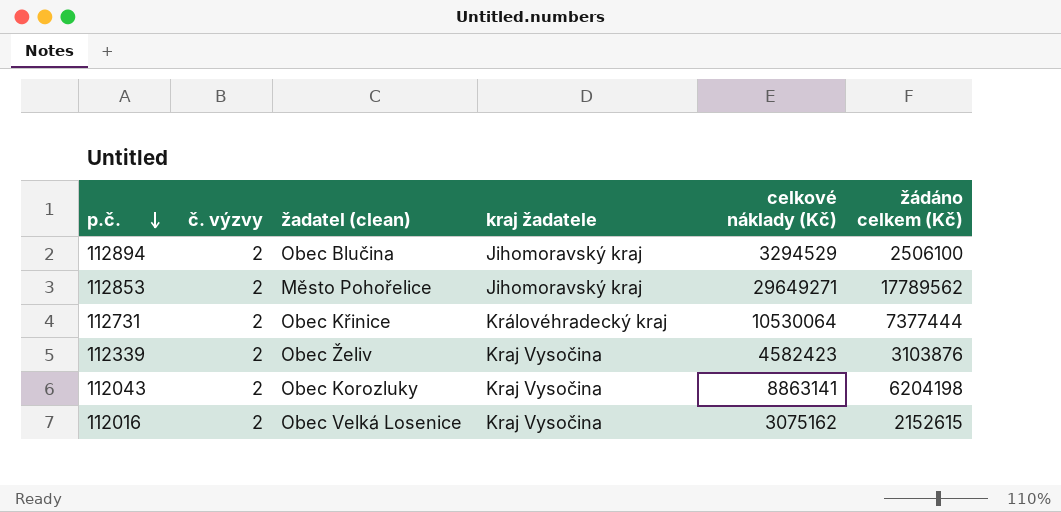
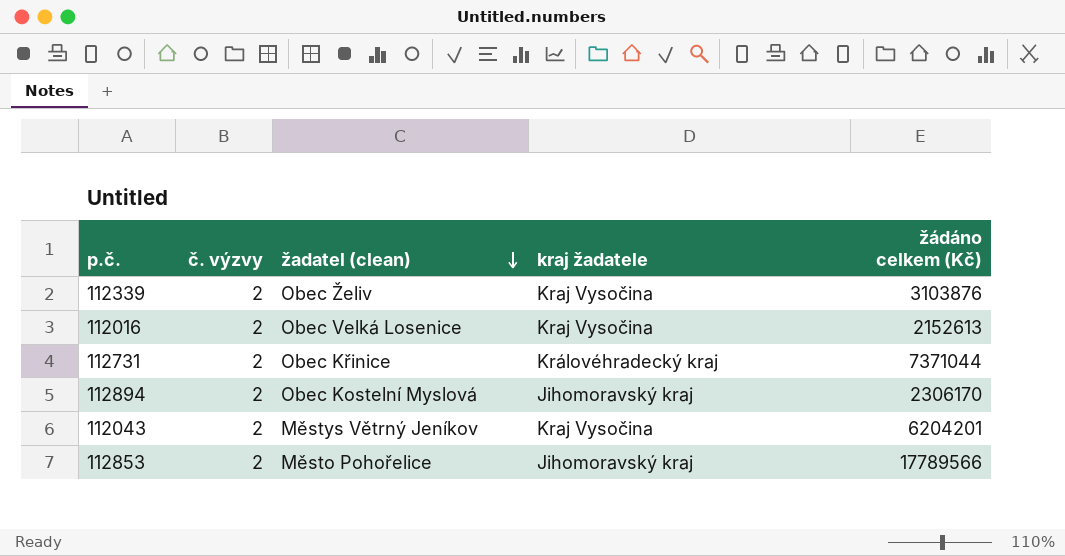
row order: p.č. descending -> žadatel (clean) descending
column celkové náklady (Kč) | position: 5 -> none
112016 | žádáno celkem (Kč): 2152615 -> 2152613
112731 | žádáno celkem (Kč): 7377444 -> 7371044
112894 | žadatel (clean): Obec Blučina -> Obec Kostelní Myslová
112894 | žádáno celkem (Kč): 2506100 -> 2306170
112043 | žadatel (clean): Obec Korozluky -> Městys Větrný Jeníkov
112043 | žádáno celkem (Kč): 6204198 -> 6204201
112853 | žádáno celkem (Kč): 17789562 -> 17789566

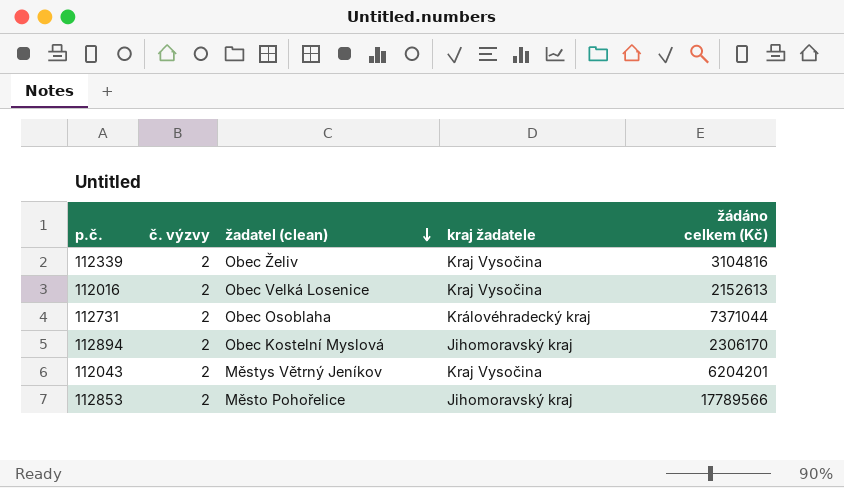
112339 | žádáno celkem (Kč): 3103876 -> 3104816
112731 | žadatel (clean): Obec Křinice -> Obec Osoblaha

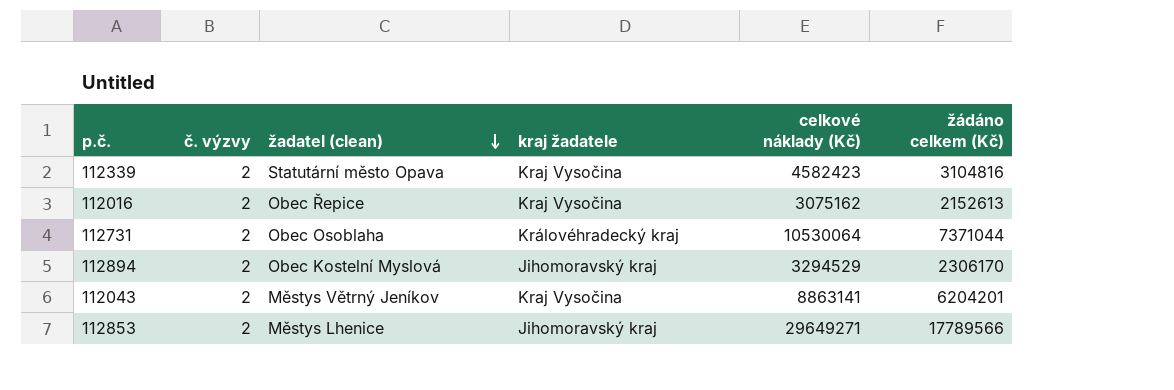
column celkové náklady (Kč) | position: none -> 5
112339 | žadatel (clean): Obec Želiv -> Statutární město Opava
112016 | žadatel (clean): Obec Velká Losenice -> Obec Řepice
112853 | žadatel (clean): Město Pohořelice -> Městys Lhenice

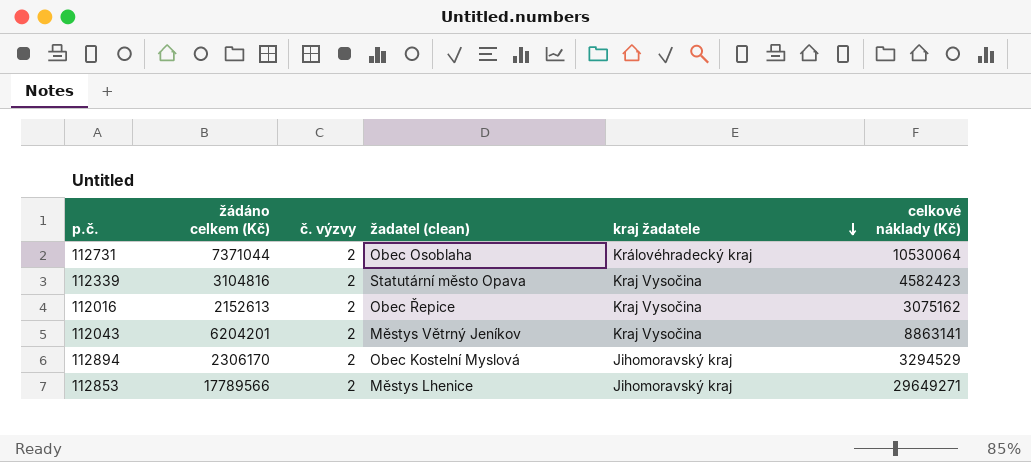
row order: žadatel (clean) descending -> kraj žadatele descending
column žádáno celkem (Kč) | position: 6 -> 2

